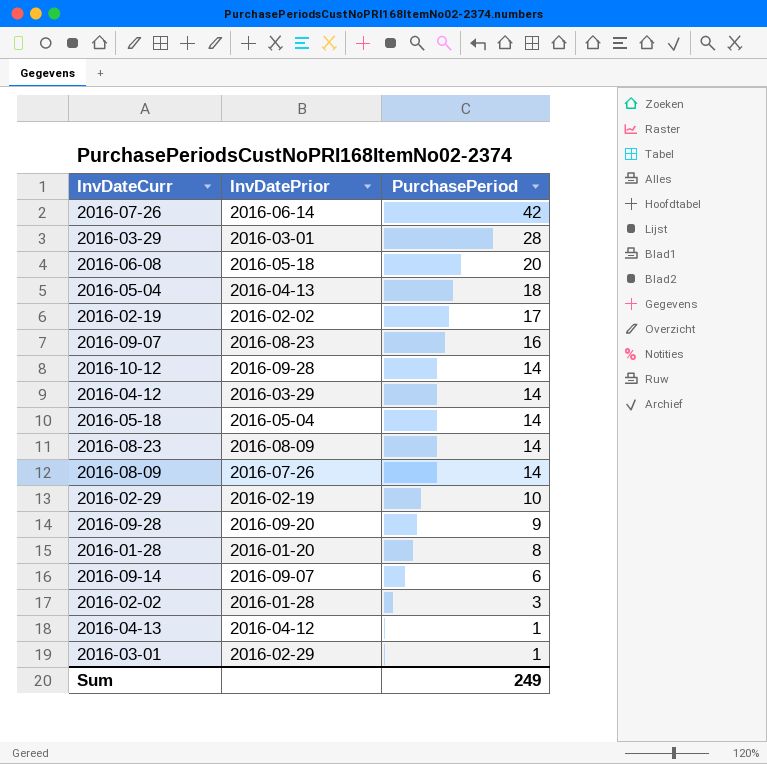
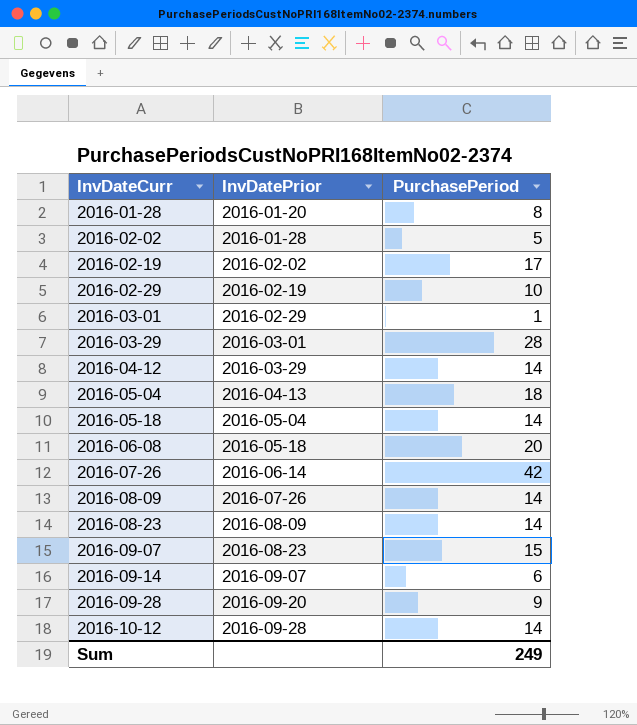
row order: PurchasePeriod descending -> InvDateCurr ascending
row 2016-04-13: 2016-04-12 | 1 -> none
2016-02-02 | PurchasePeriod: 3 -> 5
2016-09-07 | PurchasePeriod: 16 -> 15

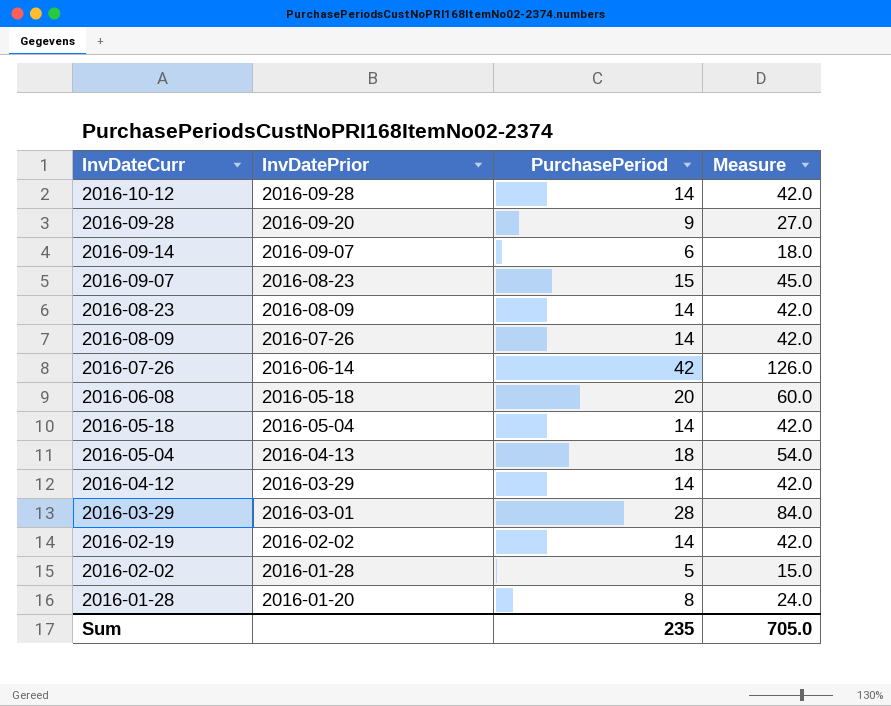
row order: InvDateCurr ascending -> InvDateCurr descending
column Measure | formula: none -> [PurchasePeriod] * 3
row 2016-02-29: 2016-02-19 | 10 -> none
row 2016-03-01: 2016-02-29 | 1 -> none
2016-02-19 | PurchasePeriod: 17 -> 14
Sum | PurchasePeriod: 249 -> 235

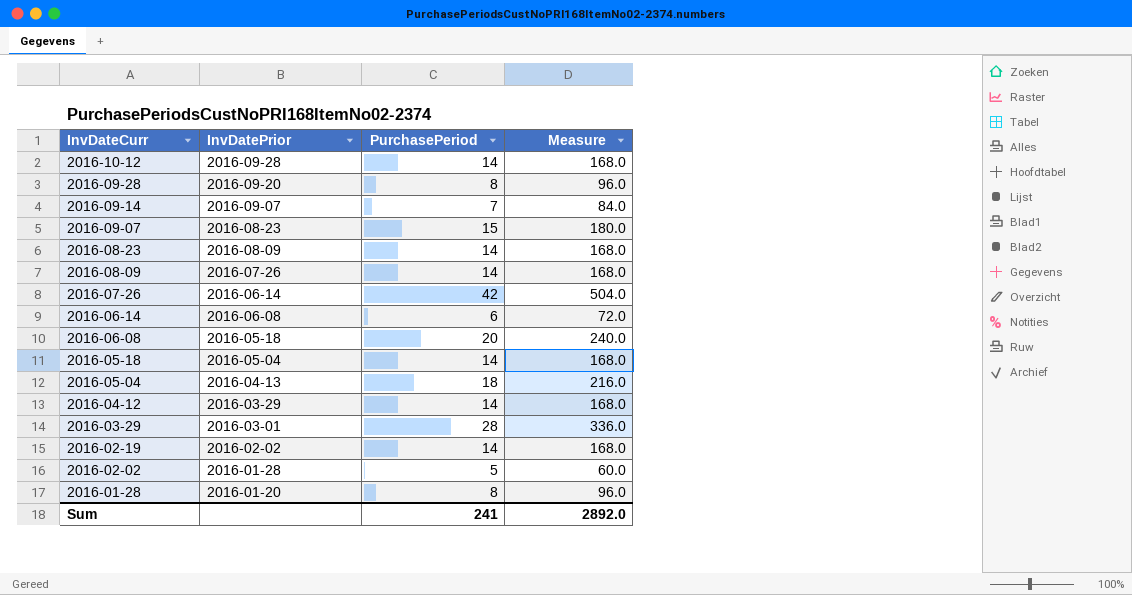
column Measure | formula: [PurchasePeriod] * 3 -> [PurchasePeriod] * 12
2016-09-28 | PurchasePeriod: 9 -> 8
2016-09-14 | PurchasePeriod: 6 -> 7
row 2016-06-14: none -> 2016-06-08 | 6 | 72.0
Sum | PurchasePeriod: 235 -> 241
Sum | Measure: 705.0 -> 2892.0

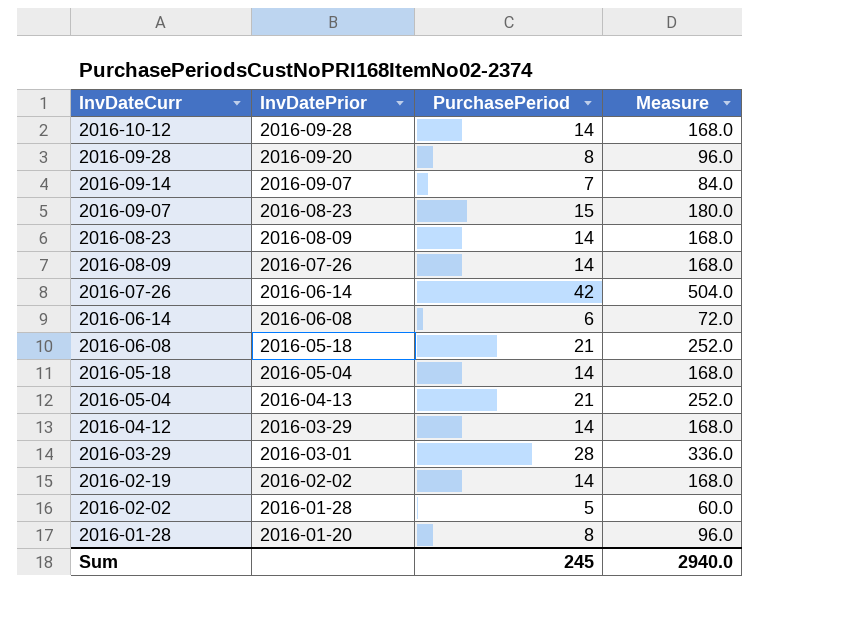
2016-06-08 | PurchasePeriod: 20 -> 21
2016-06-08 | Measure: 240.0 -> 252.0
2016-05-04 | PurchasePeriod: 18 -> 21
2016-05-04 | Measure: 216.0 -> 252.0
Sum | PurchasePeriod: 241 -> 245
Sum | Measure: 2892.0 -> 2940.0

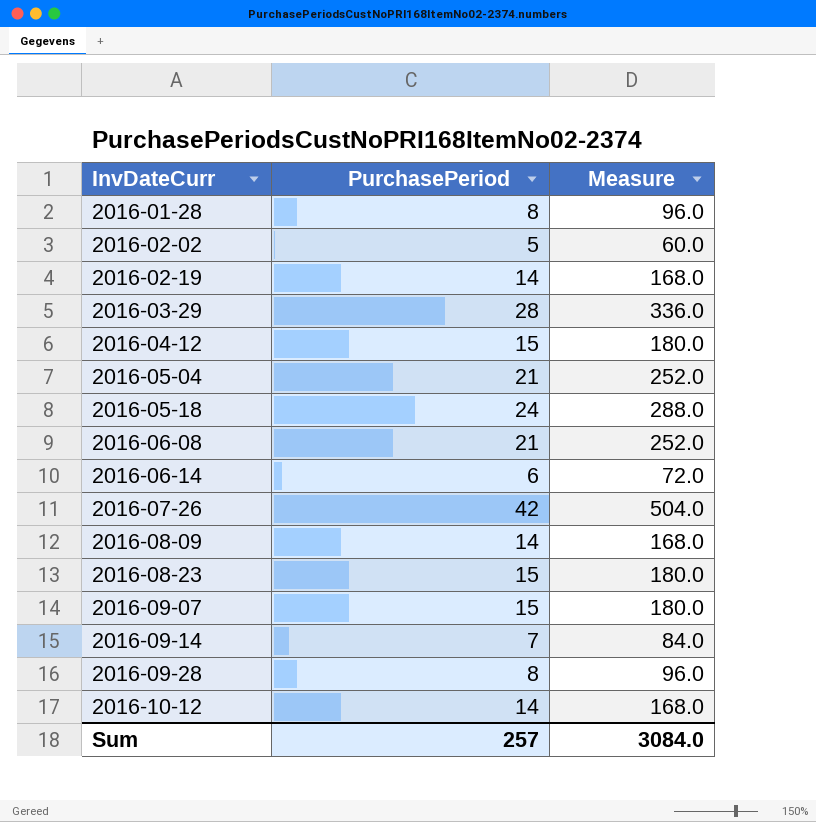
row order: InvDateCurr descending -> InvDateCurr ascending
column InvDatePrior | position: 2 -> none
2016-04-12 | PurchasePeriod: 14 -> 15
2016-04-12 | Measure: 168.0 -> 180.0
2016-05-18 | PurchasePeriod: 14 -> 24
2016-05-18 | Measure: 168.0 -> 288.0
2016-08-23 | PurchasePeriod: 14 -> 15
2016-08-23 | Measure: 168.0 -> 180.0
Sum | PurchasePeriod: 245 -> 257
Sum | Measure: 2940.0 -> 3084.0

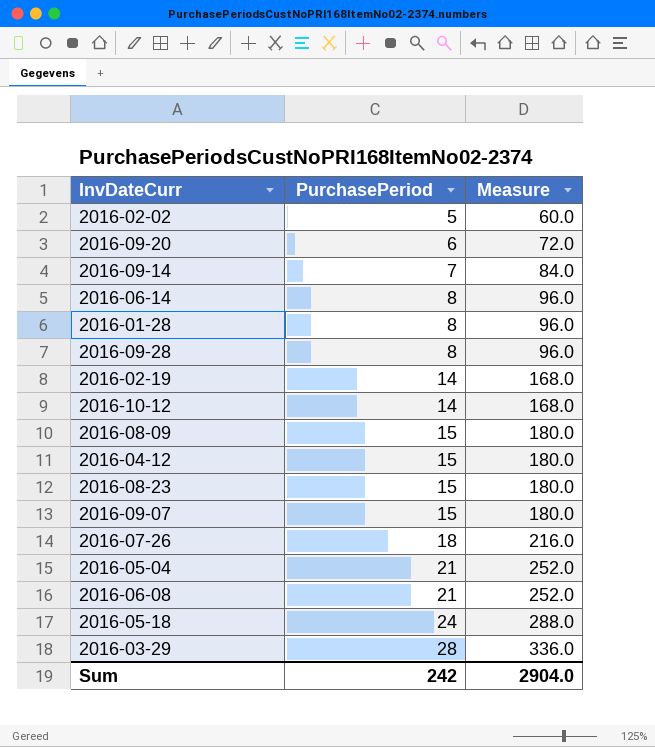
row order: InvDateCurr ascending -> PurchasePeriod ascending
row 2016-09-20: none -> 6 | 72.0
2016-06-14 | PurchasePeriod: 6 -> 8
2016-06-14 | Measure: 72.0 -> 96.0
2016-08-09 | PurchasePeriod: 14 -> 15
2016-08-09 | Measure: 168.0 -> 180.0
2016-07-26 | PurchasePeriod: 42 -> 18
2016-07-26 | Measure: 504.0 -> 216.0
Sum | PurchasePeriod: 257 -> 242
Sum | Measure: 3084.0 -> 2904.0

